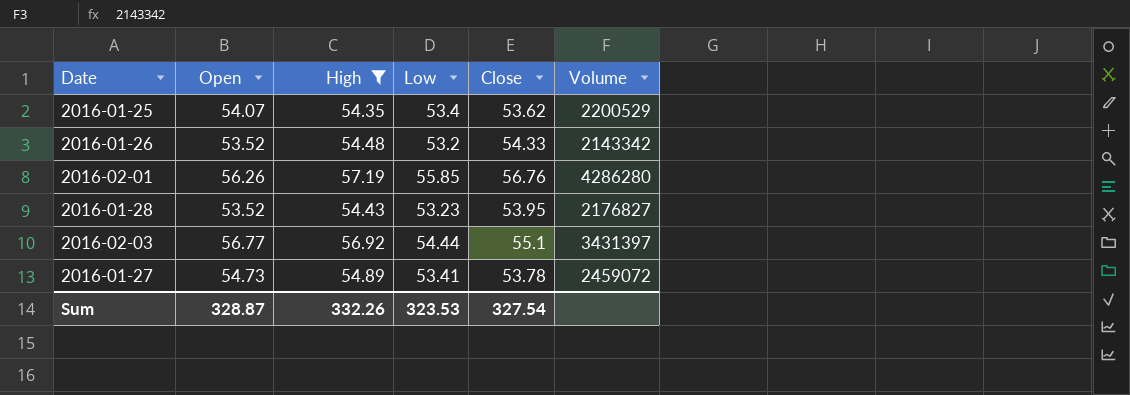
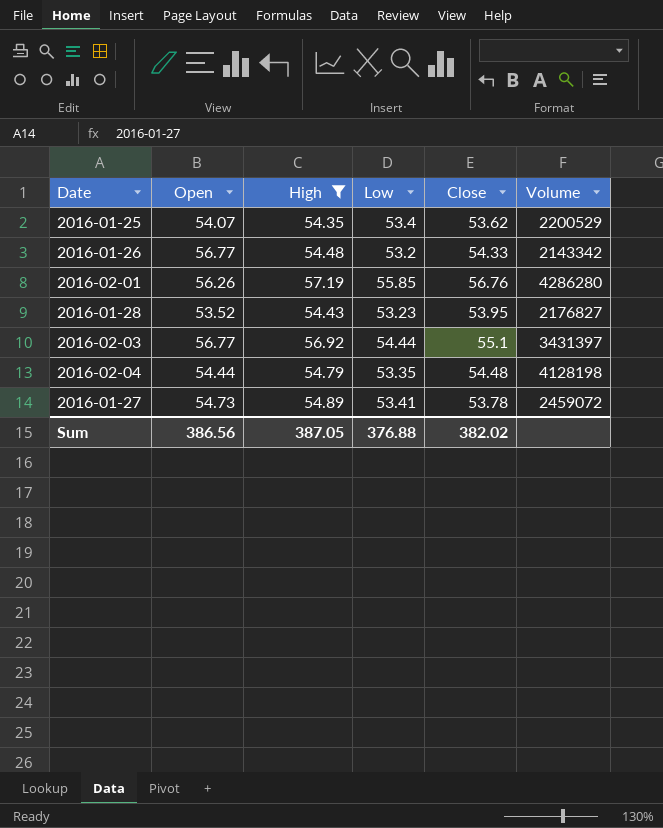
2016-01-26 | Open: 53.52 -> 56.77
row 2016-02-04: none -> 54.44 | 54.79 | 53.35 | 54.48 | 4128198
Sum | Open: 328.87 -> 386.56
Sum | High: 332.26 -> 387.05
Sum | Low: 323.53 -> 376.88
Sum | Close: 327.54 -> 382.02

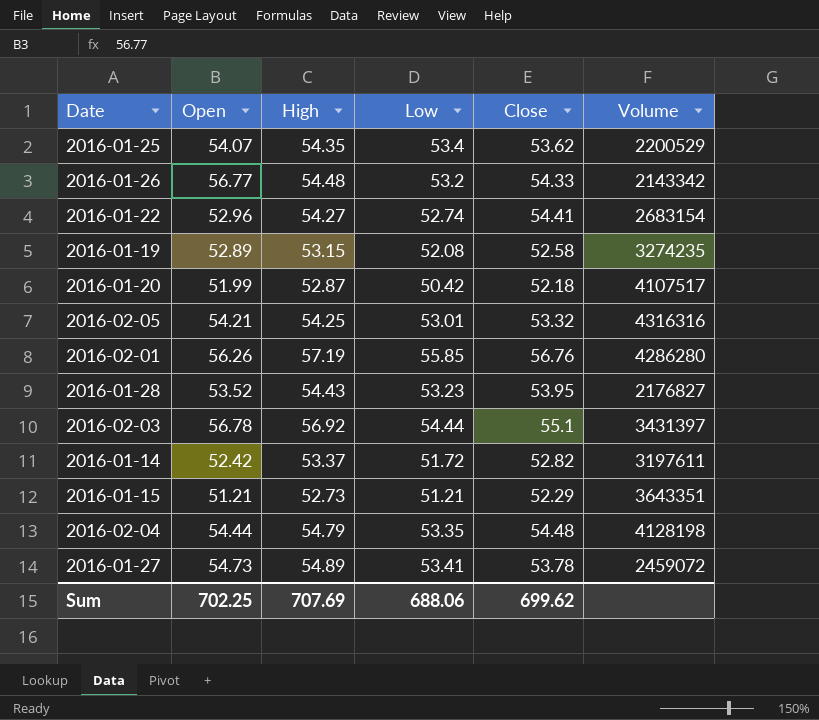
filter: High >= 54.35 -> none
2016-02-03 | Open: 56.77 -> 56.78
Sum | Open: 386.56 -> 702.25
Sum | High: 387.05 -> 707.69
Sum | Low: 376.88 -> 688.06
Sum | Close: 382.02 -> 699.62

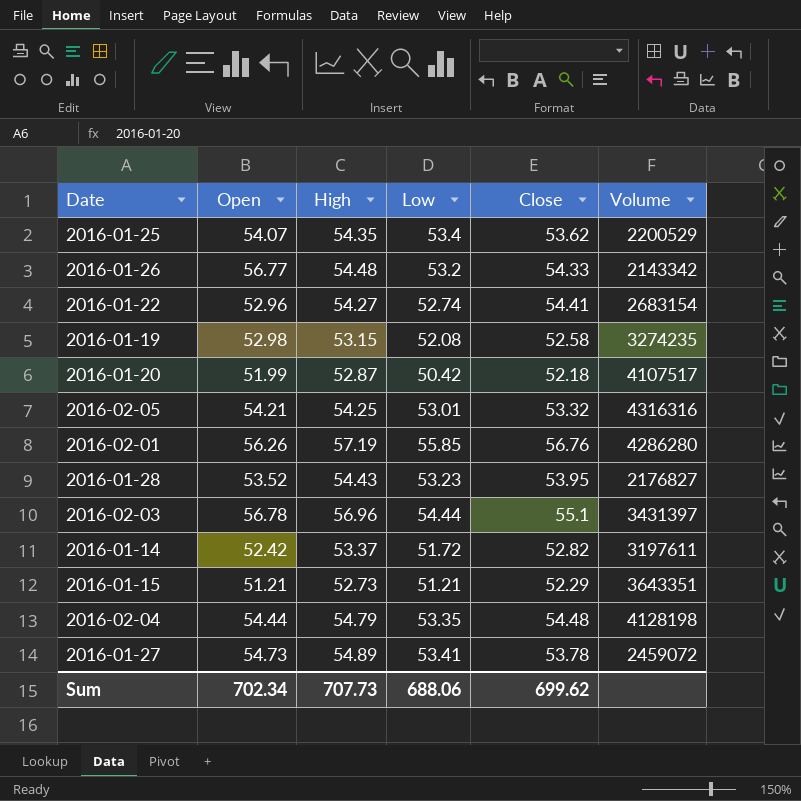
2016-01-19 | Open: 52.89 -> 52.98
2016-02-03 | High: 56.92 -> 56.96
Sum | Open: 702.25 -> 702.34
Sum | High: 707.69 -> 707.73

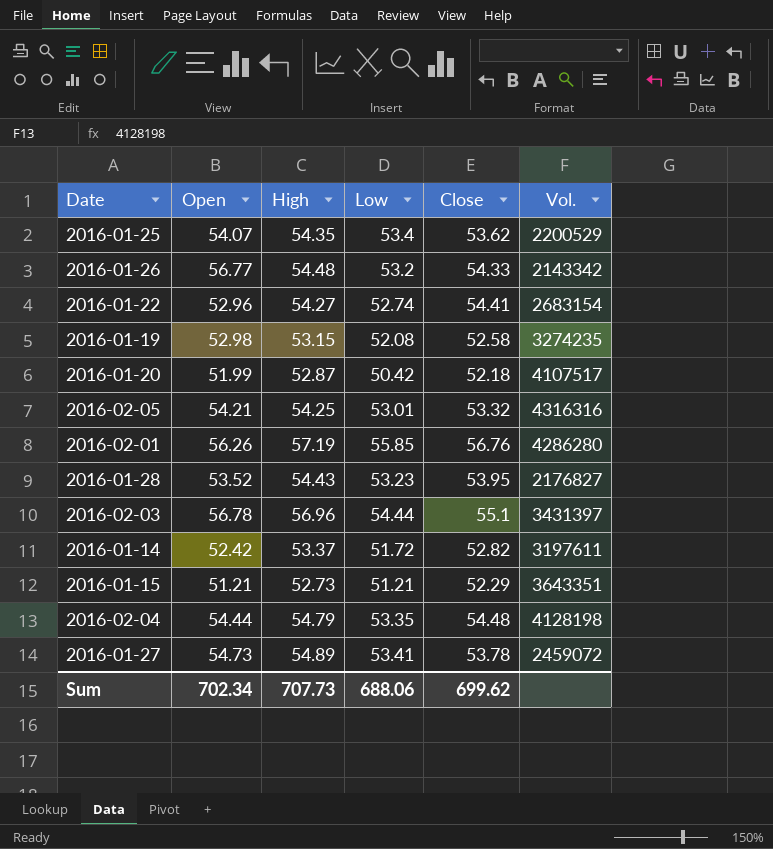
column name: Volume -> Vol.

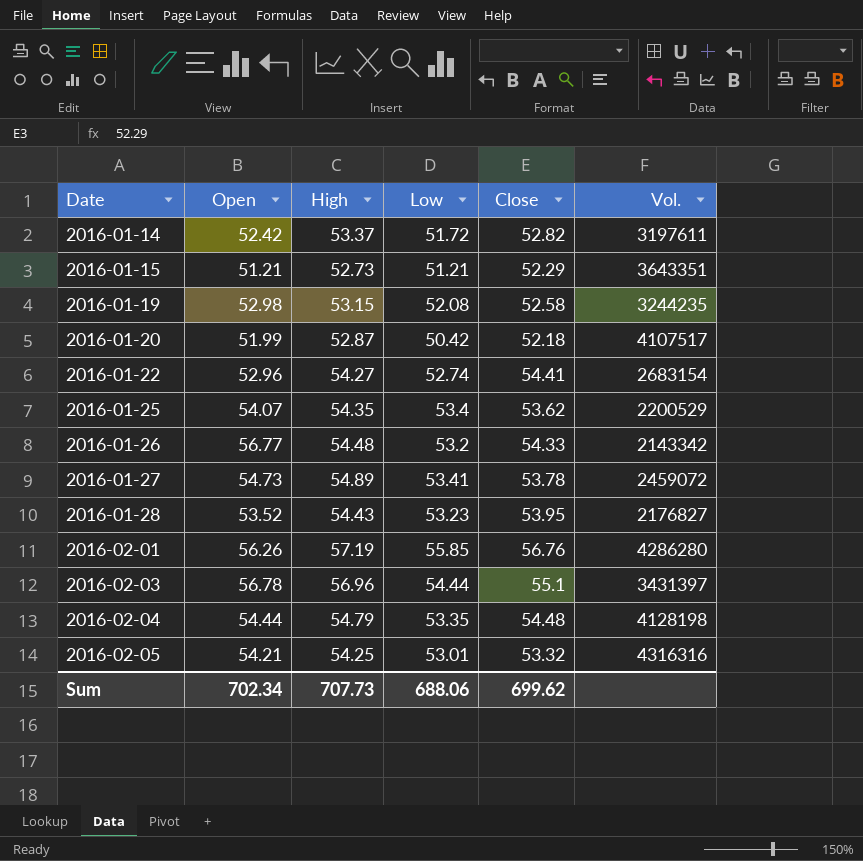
row order: none -> Date ascending
2016-01-19 | Vol.: 3274235 -> 3244235

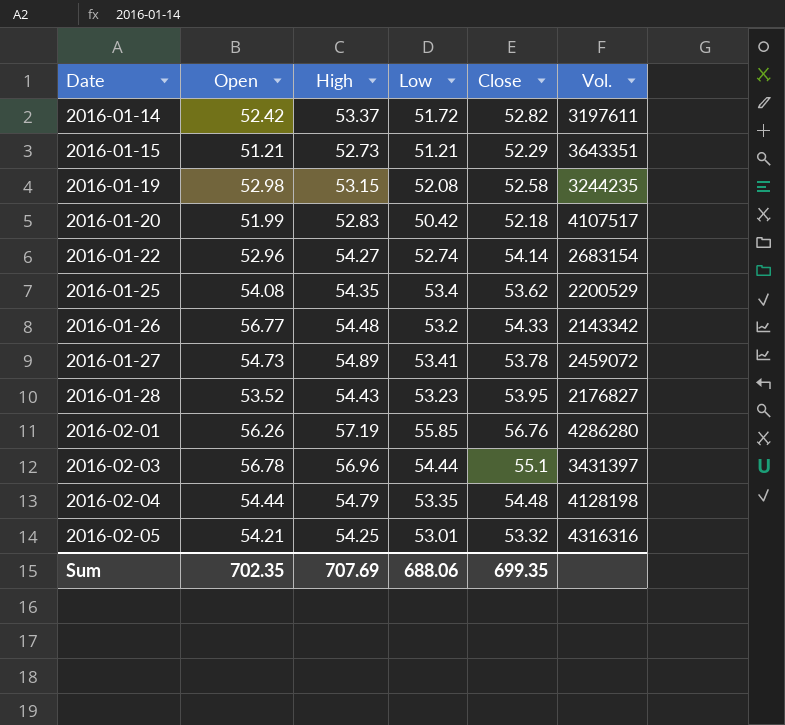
2016-01-20 | High: 52.87 -> 52.83
2016-01-22 | Close: 54.41 -> 54.14
2016-01-25 | Open: 54.07 -> 54.08
Sum | Open: 702.34 -> 702.35
Sum | High: 707.73 -> 707.69
Sum | Close: 699.62 -> 699.35

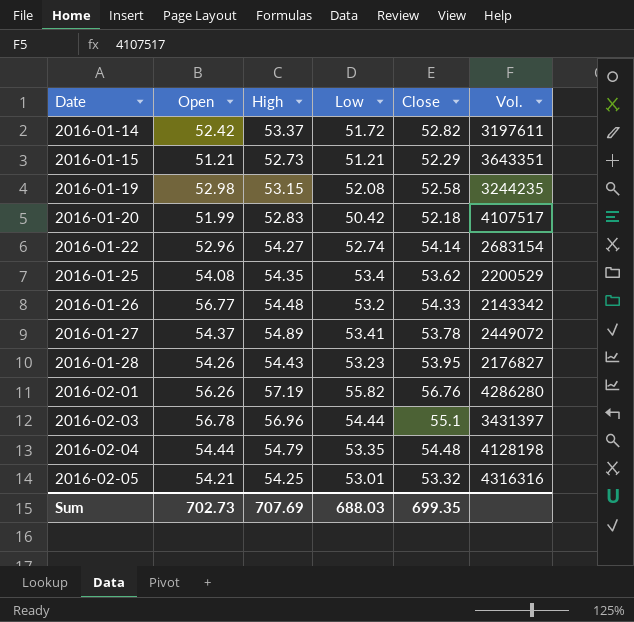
2016-01-27 | Open: 54.73 -> 54.37
2016-01-27 | Vol.: 2459072 -> 2449072
2016-01-28 | Open: 53.52 -> 54.26
2016-02-01 | Low: 55.85 -> 55.82
Sum | Open: 702.35 -> 702.73
Sum | Low: 688.06 -> 688.03

